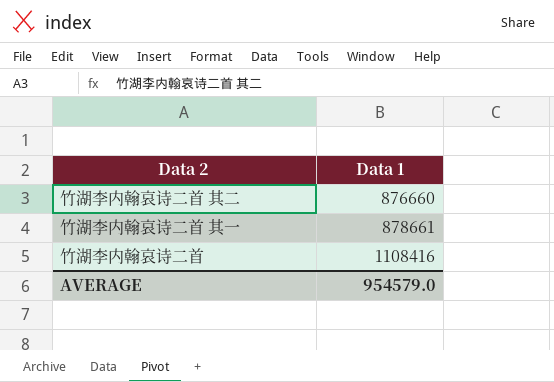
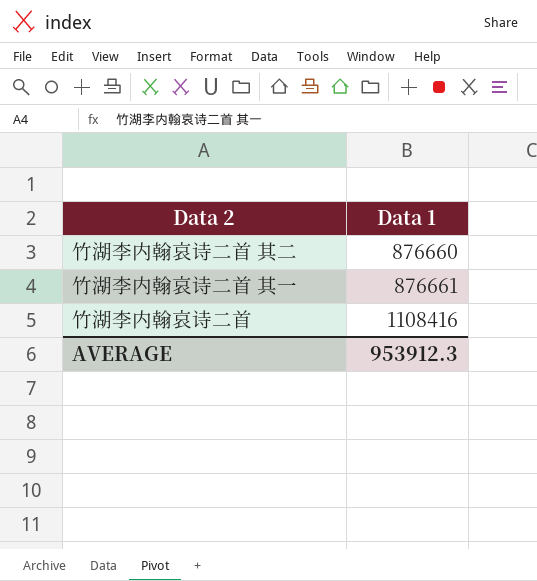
竹湖李内翰哀诗二首 其一 | Data 1: 878661 -> 876661
AVERAGE | Data 1: 954579.0 -> 953912.3

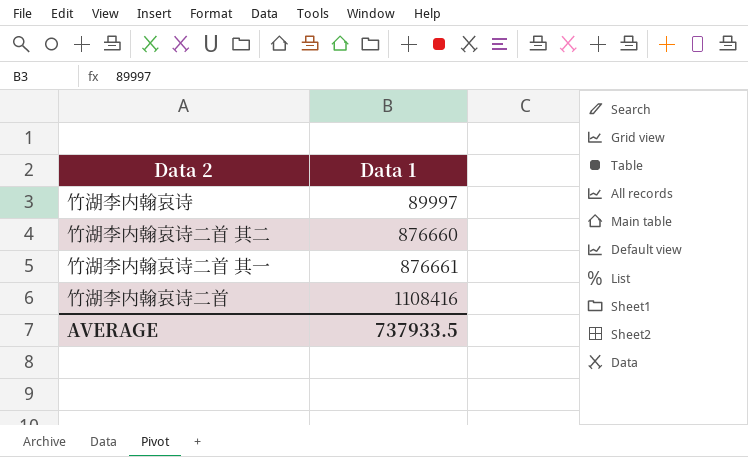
row 竹湖李内翰哀诗: none -> 89997
AVERAGE | Data 1: 953912.3 -> 737933.5

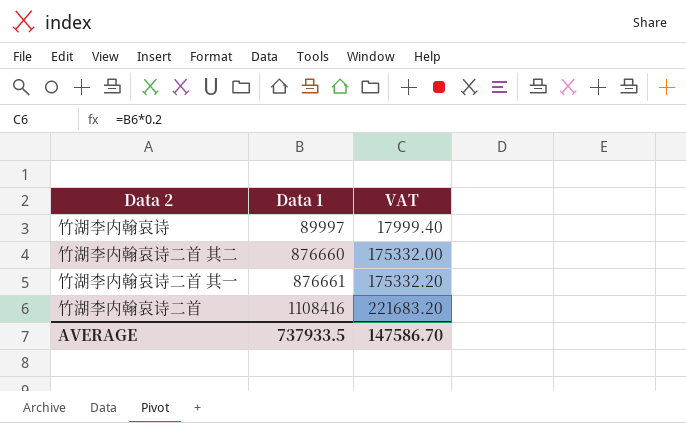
column VAT | formula: none -> [Data 1] * 0.2

